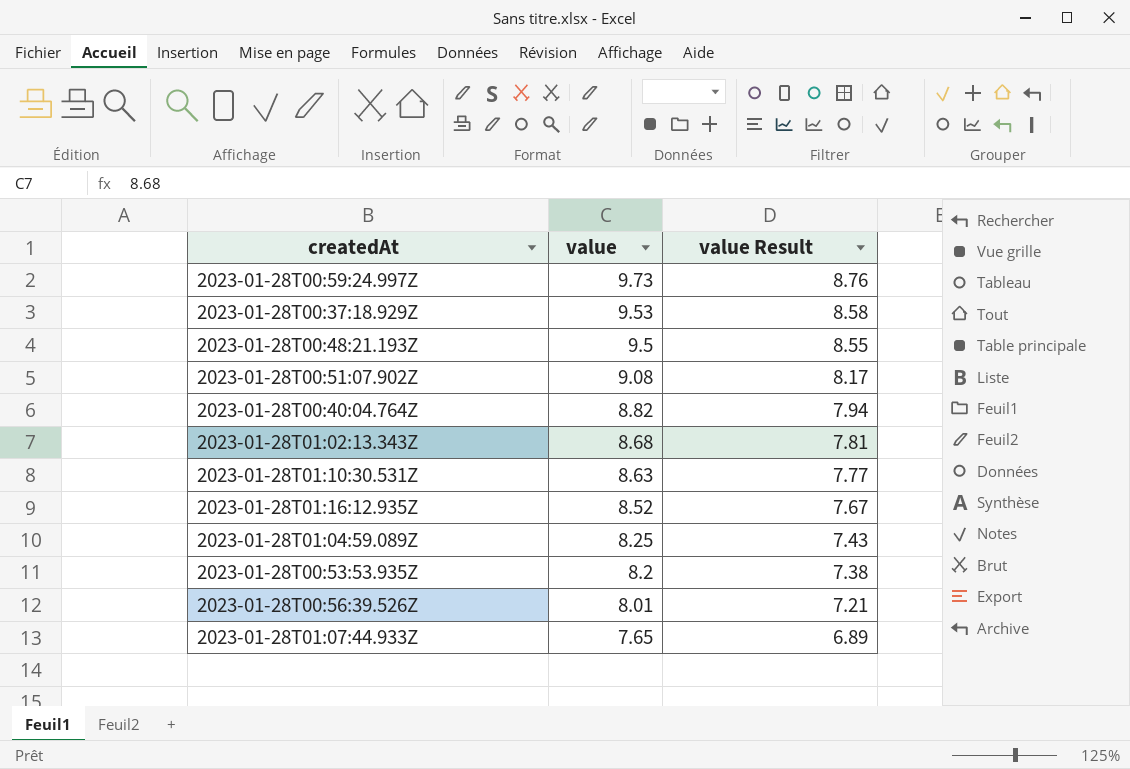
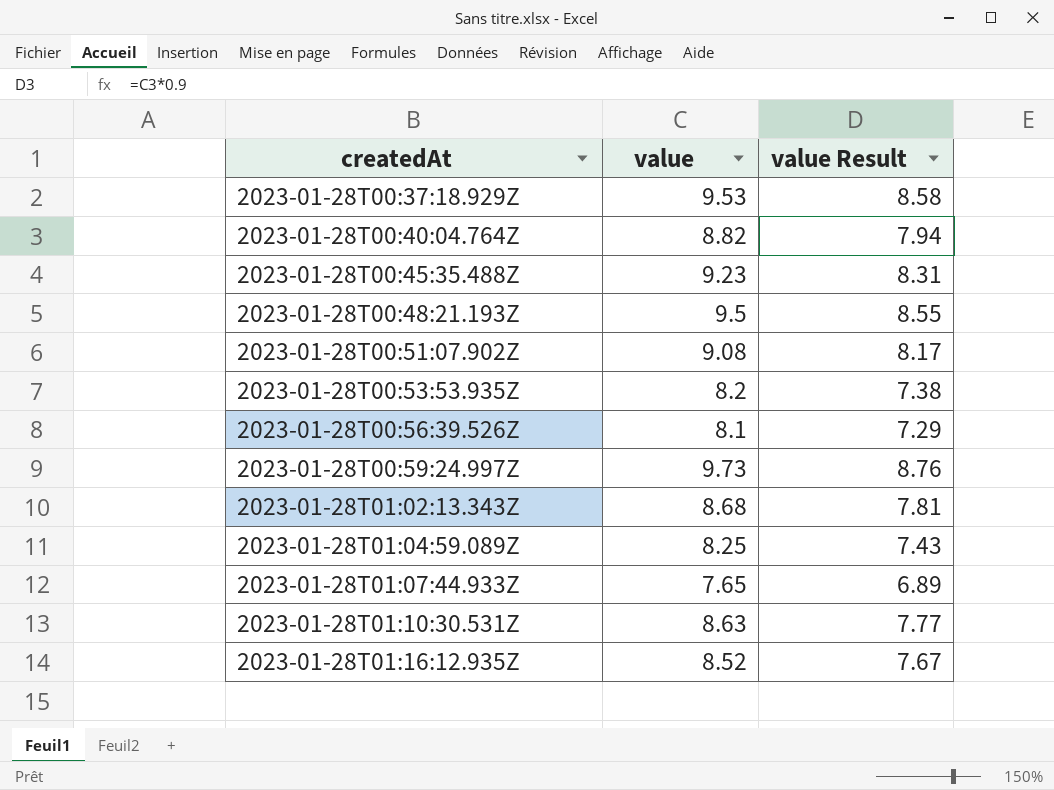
row order: value descending -> createdAt ascending
row 2023-01-28T00:45:35.488Z: none -> 9.23 | 8.31
2023-01-28T00:56:39.526Z | value: 8.01 -> 8.1
2023-01-28T00:56:39.526Z | value Result: 7.21 -> 7.29

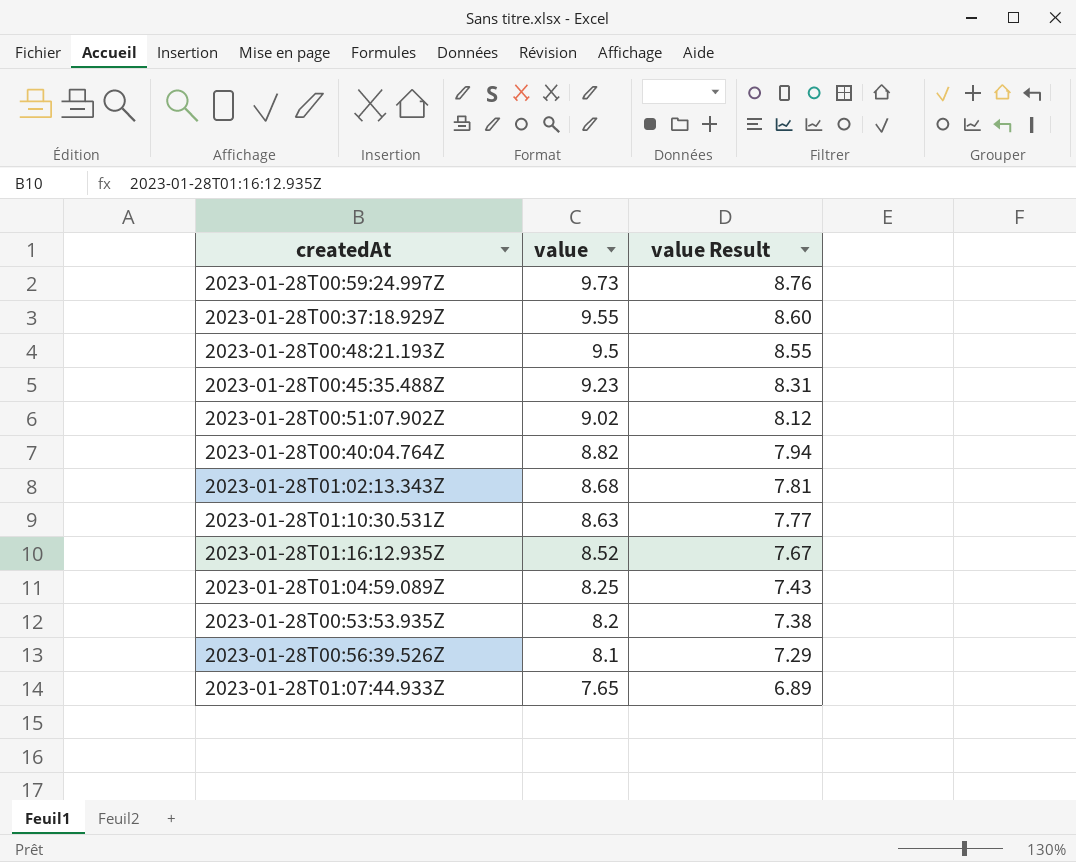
row order: createdAt ascending -> value descending
2023-01-28T00:37:18.929Z | value: 9.53 -> 9.55
2023-01-28T00:37:18.929Z | value Result: 8.58 -> 8.60
2023-01-28T00:51:07.902Z | value: 9.08 -> 9.02
2023-01-28T00:51:07.902Z | value Result: 8.17 -> 8.12

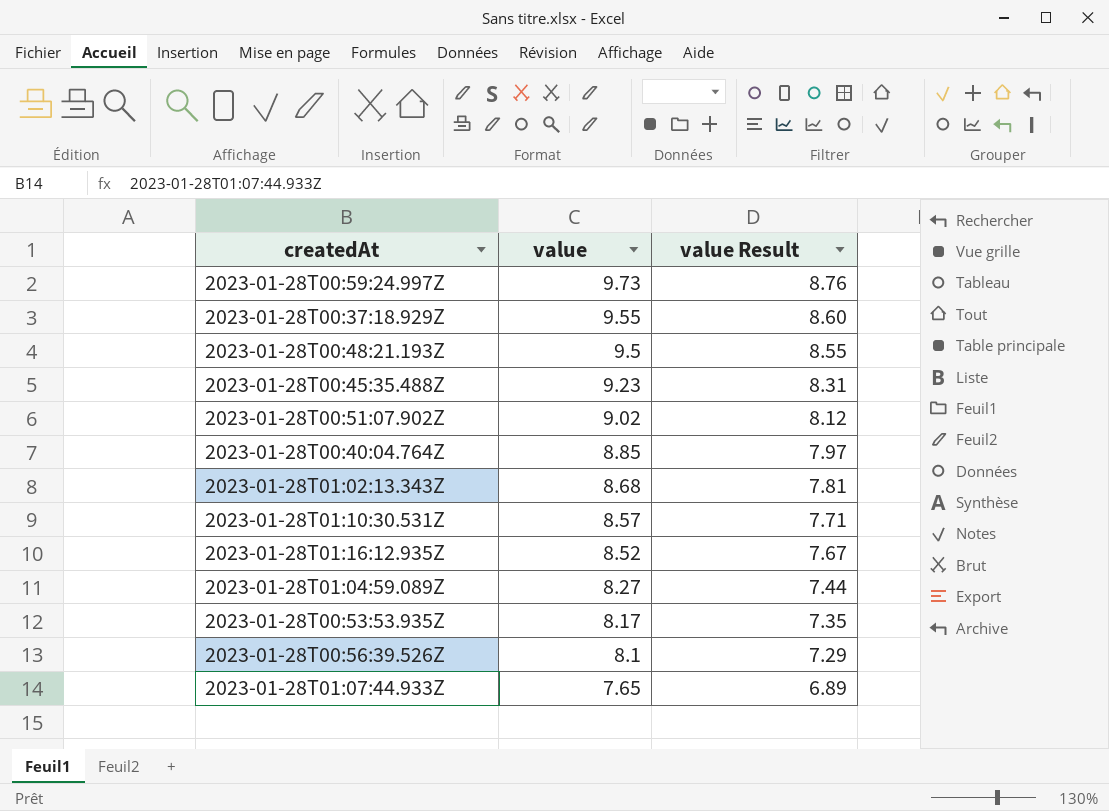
2023-01-28T00:40:04.764Z | value: 8.82 -> 8.85
2023-01-28T00:40:04.764Z | value Result: 7.94 -> 7.97
2023-01-28T01:10:30.531Z | value: 8.63 -> 8.57
2023-01-28T01:10:30.531Z | value Result: 7.77 -> 7.71
2023-01-28T01:04:59.089Z | value: 8.25 -> 8.27
2023-01-28T01:04:59.089Z | value Result: 7.43 -> 7.44
2023-01-28T00:53:53.935Z | value: 8.2 -> 8.17
2023-01-28T00:53:53.935Z | value Result: 7.38 -> 7.35

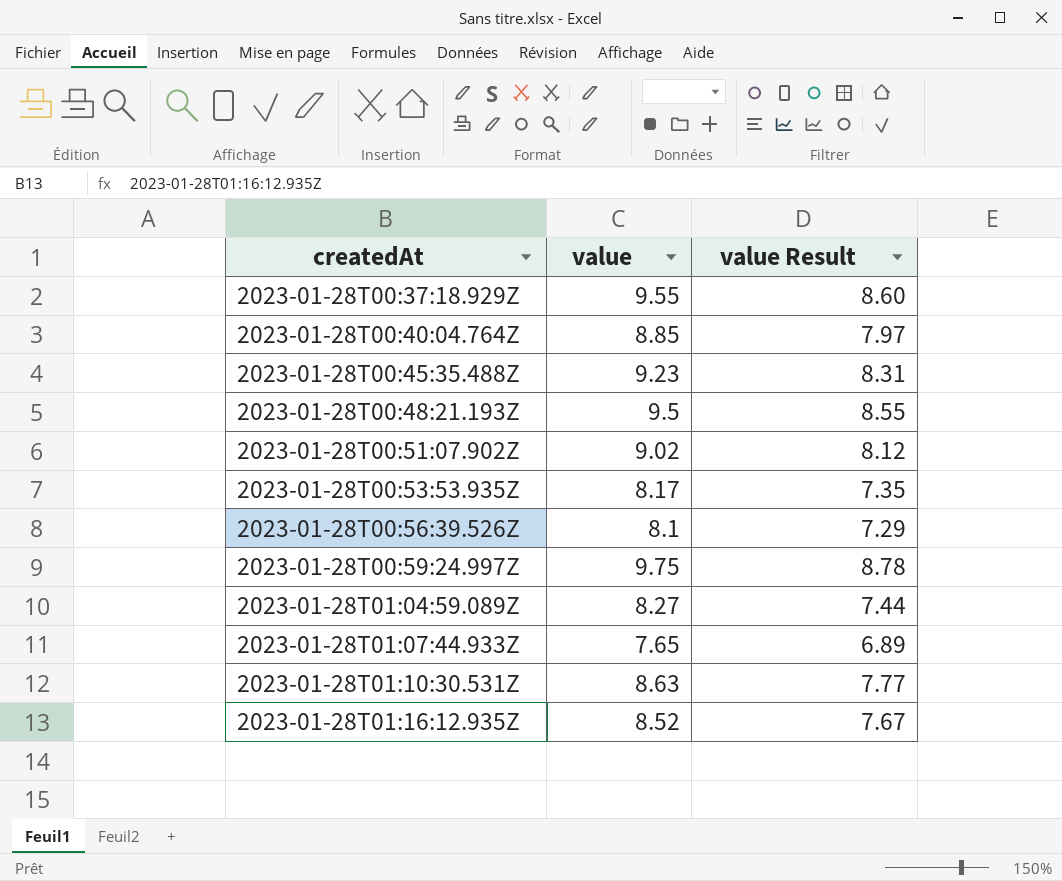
row order: value descending -> createdAt ascending
row 2023-01-28T01:02:13.343Z: 8.68 | 7.81 -> none
2023-01-28T00:59:24.997Z | value: 9.73 -> 9.75
2023-01-28T00:59:24.997Z | value Result: 8.76 -> 8.78
2023-01-28T01:10:30.531Z | value: 8.57 -> 8.63
2023-01-28T01:10:30.531Z | value Result: 7.71 -> 7.77

